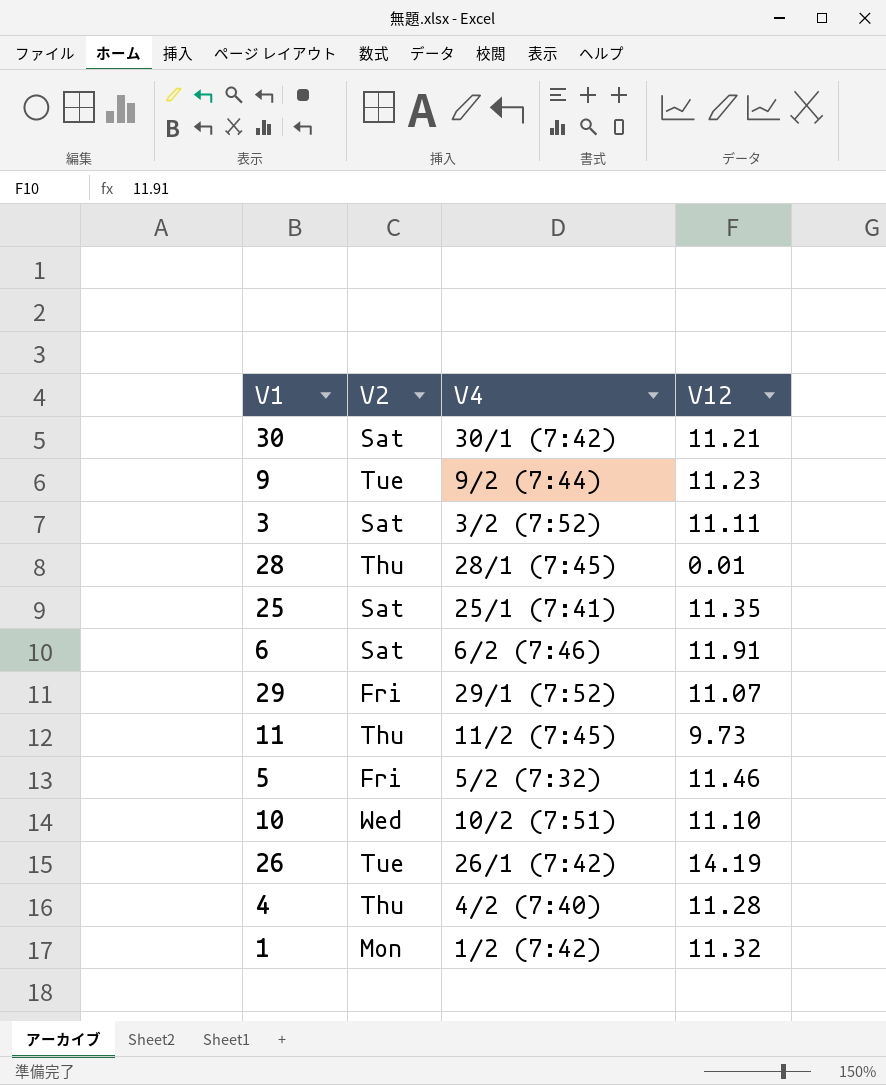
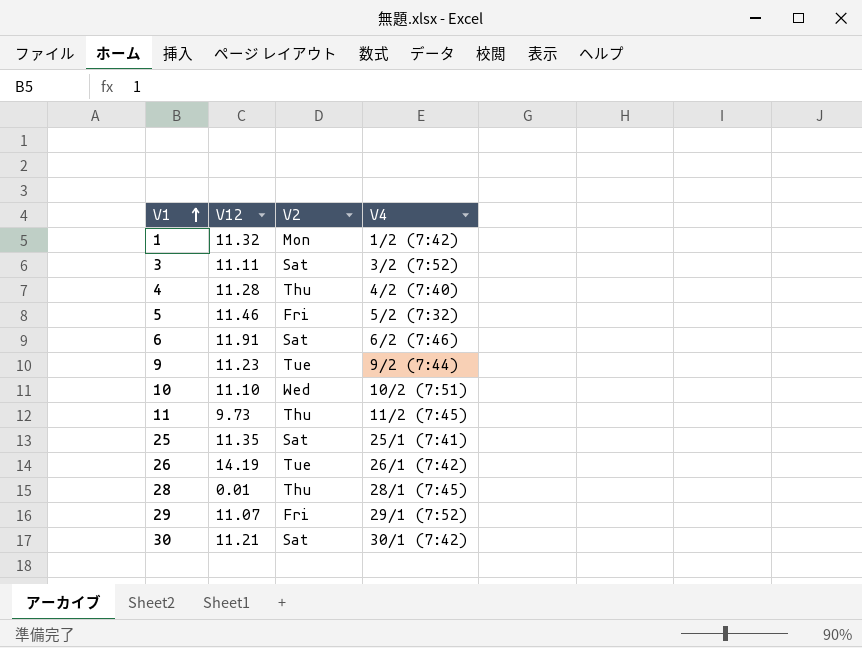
row order: none -> V1 ascending
column V12 | position: 4 -> 2

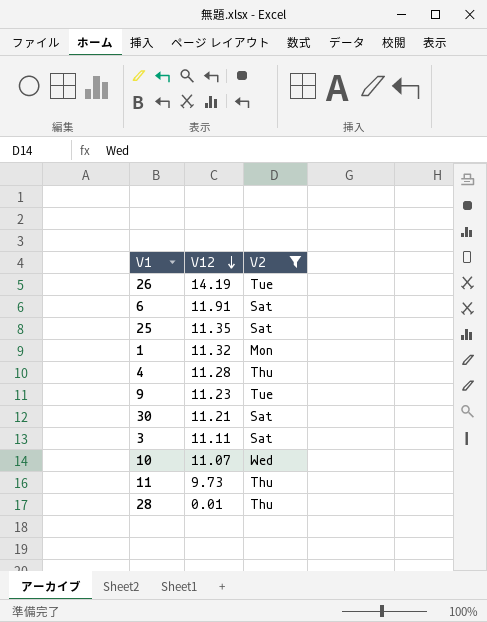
filter: none -> V2 != Fri
row order: V1 ascending -> V12 descending
column V4 | position: 4 -> none
10 | V12: 11.10 -> 11.07

